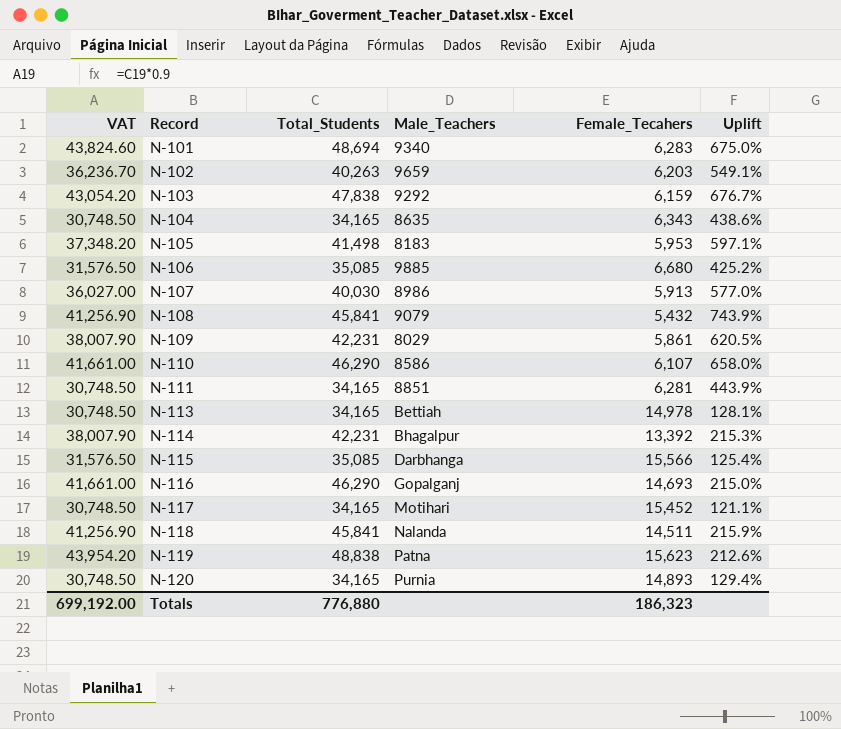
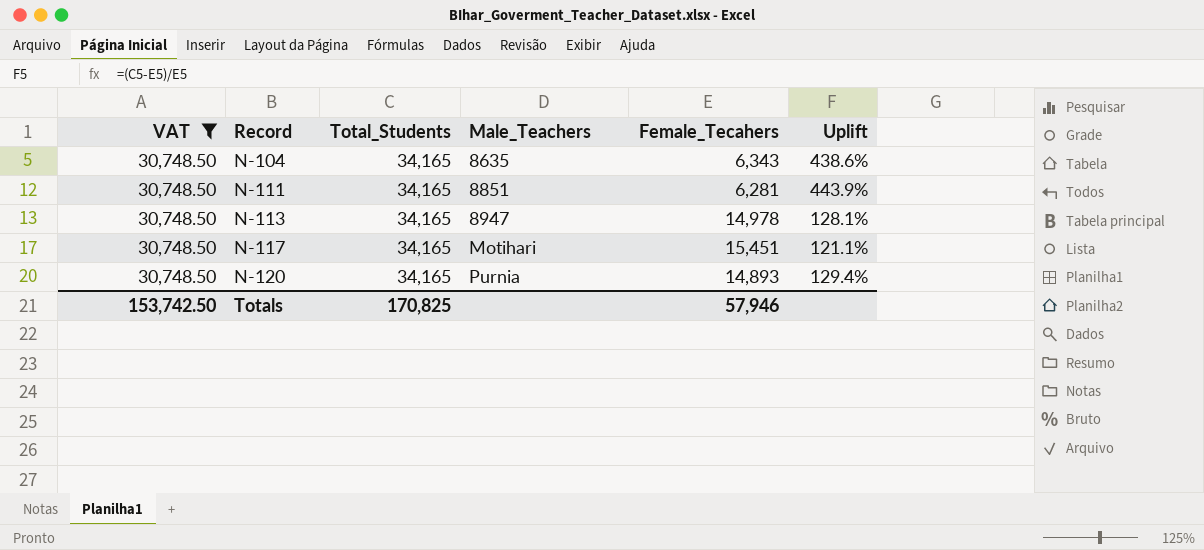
filter: none -> VAT = 30,748.50
N-113 | Male_Teachers: Bettiah -> 8947
N-117 | Female_Tecahers: 15,452 -> 15,451
Totals | VAT: 699,192.00 -> 153,742.50
Totals | Total_Students: 776,880 -> 170,825
Totals | Female_Tecahers: 186,323 -> 57,946

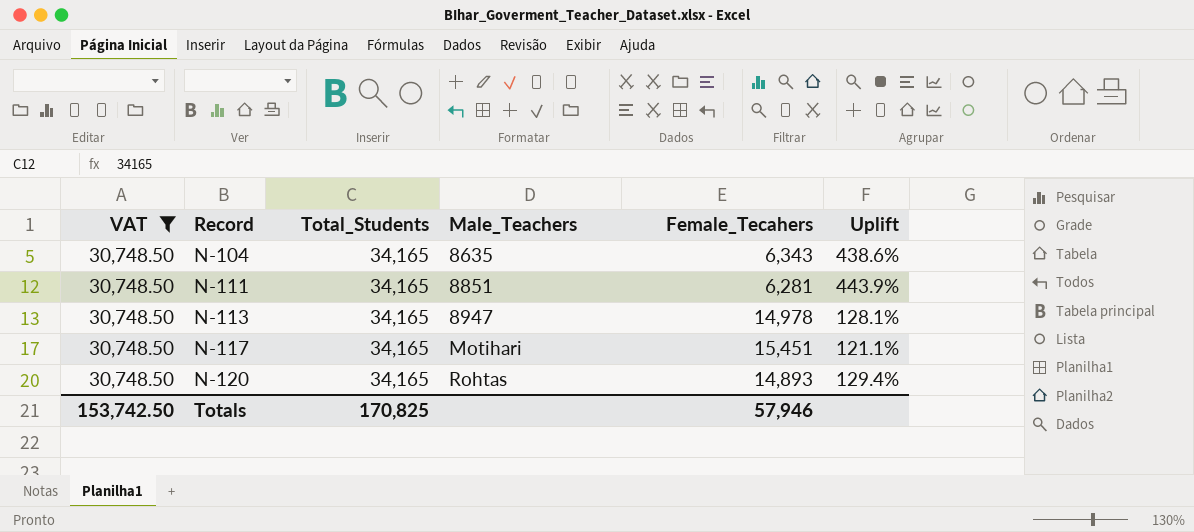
N-120 | Male_Teachers: Purnia -> Rohtas

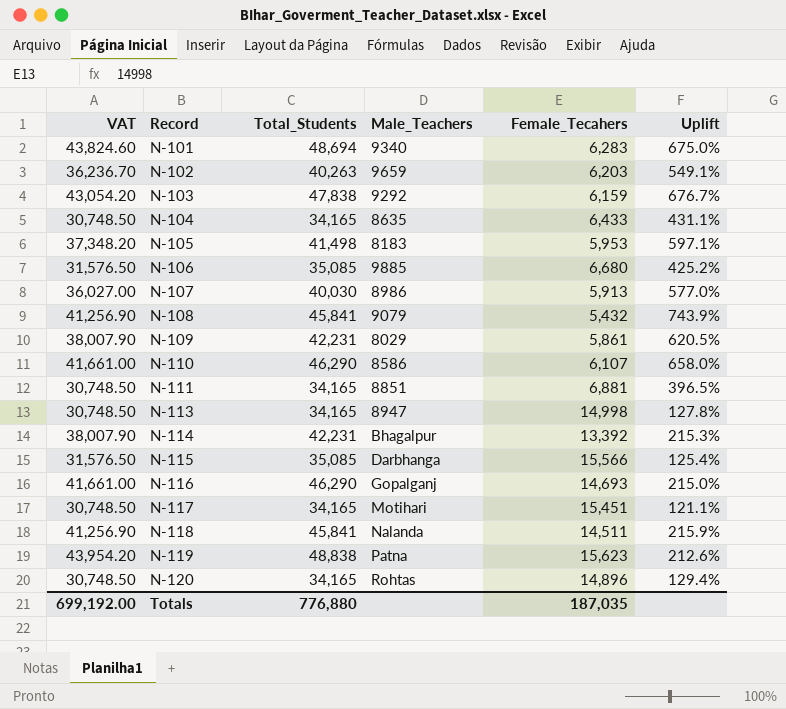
filter: VAT = 30,748.50 -> none
N-104 | Female_Tecahers: 6,343 -> 6,433
N-104 | Uplift: 438.6% -> 431.1%
N-111 | Female_Tecahers: 6,281 -> 6,881
N-111 | Uplift: 443.9% -> 396.5%
N-113 | Female_Tecahers: 14,978 -> 14,998
N-113 | Uplift: 128.1% -> 127.8%
N-120 | Female_Tecahers: 14,893 -> 14,896
Totals | VAT: 153,742.50 -> 699,192.00
Totals | Total_Students: 170,825 -> 776,880
Totals | Female_Tecahers: 57,946 -> 187,035

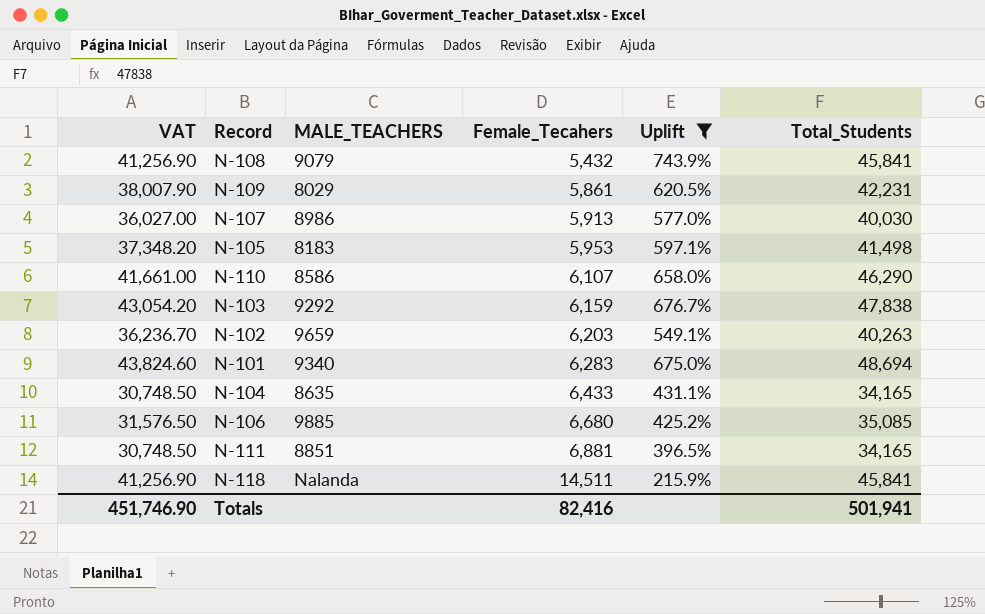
filter: none -> Uplift >= 215.9%
row order: Record ascending -> Female_Tecahers ascending
column name: Male_Teachers -> MALE_TEACHERS
column Total_Students | position: 3 -> 6
Totals | VAT: 699,192.00 -> 451,746.90
Totals | Female_Tecahers: 187,035 -> 82,416
Totals | Total_Students: 776,880 -> 501,941

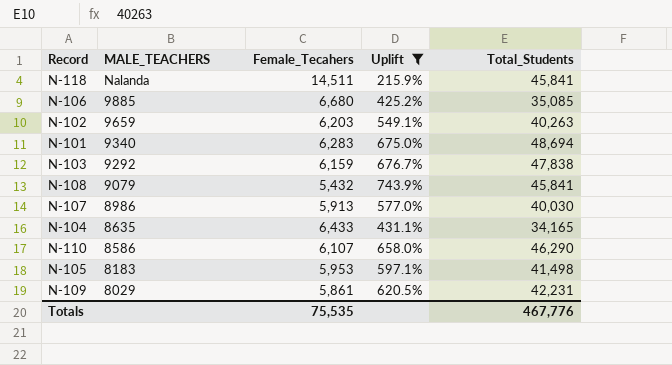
row order: Female_Tecahers ascending -> MALE_TEACHERS descending
column VAT | formula: [Total_Students] * 0.9 -> none
row N-111: 30,748.50 | 8851 | 6,881 | 396.5% | 34,165 -> none
Totals | Female_Tecahers: 82,416 -> 75,535
Totals | Total_Students: 501,941 -> 467,776

